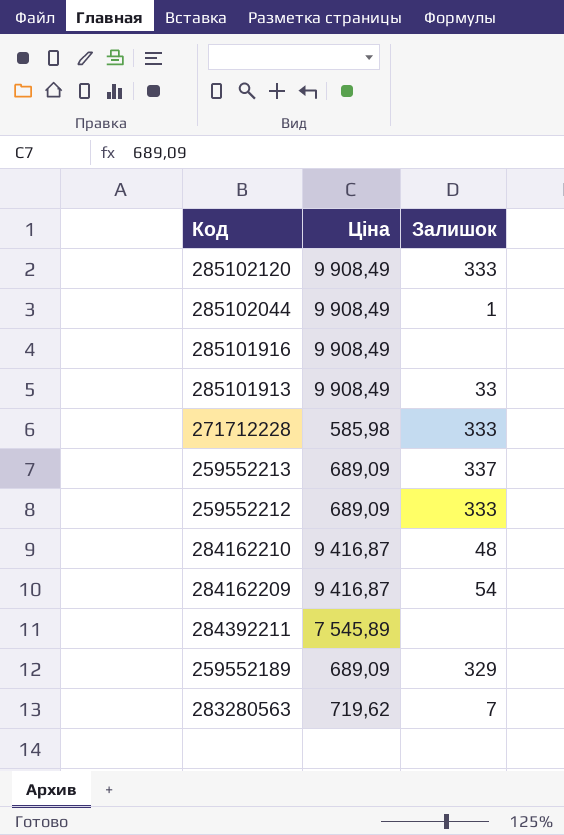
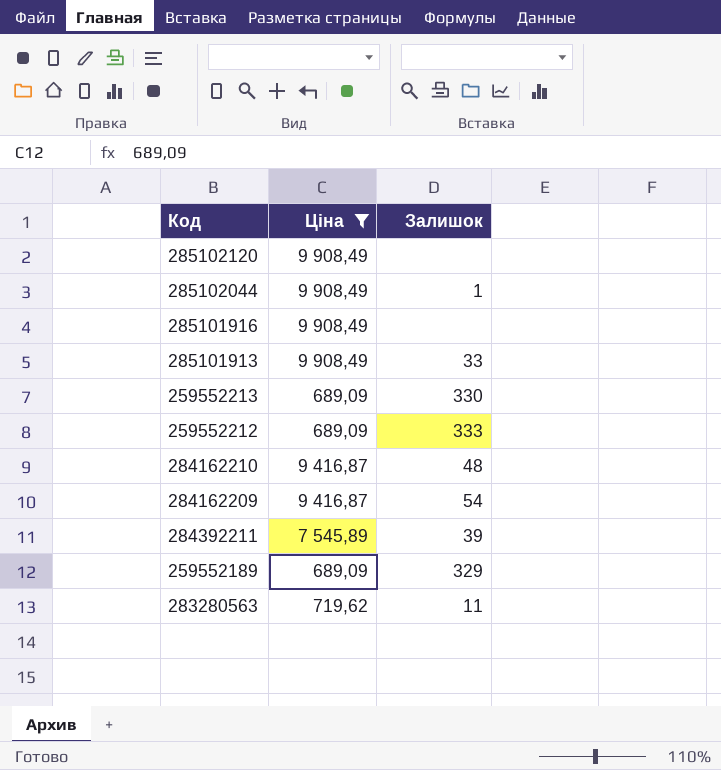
filter: none -> Ціна != 585,98
285102120 | Залишок: 333 -> none
259552213 | Залишок: 337 -> 330
284392211 | Залишок: none -> 39
283280563 | Залишок: 7 -> 11

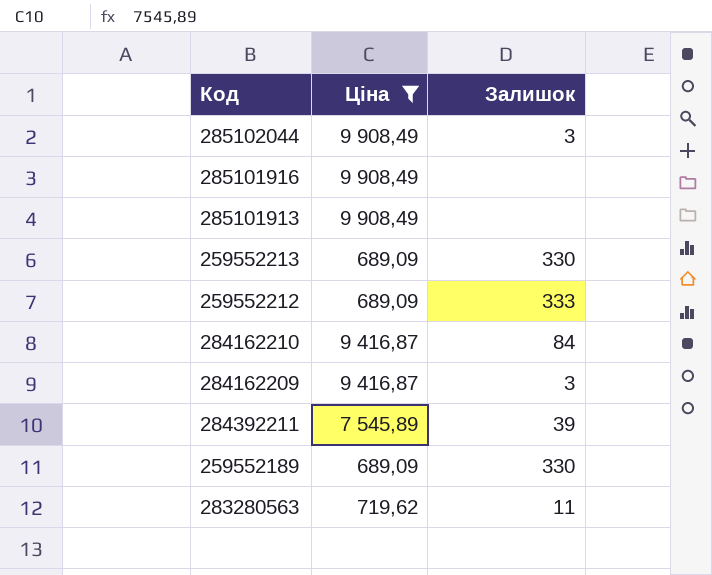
row 285102120: 9 908,49 | none -> none
285102044 | Залишок: 1 -> 3
285101913 | Залишок: 33 -> none
284162210 | Залишок: 48 -> 84
284162209 | Залишок: 54 -> 3
259552189 | Залишок: 329 -> 330

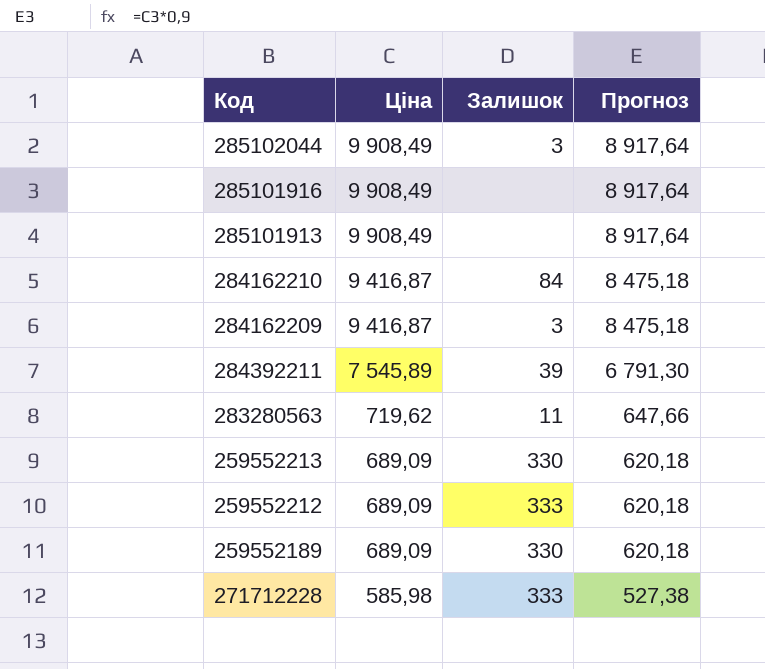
filter: Ціна != 585,98 -> none
row order: none -> Ціна descending
column Прогноз | formula: none -> [Ціна] * 0,9

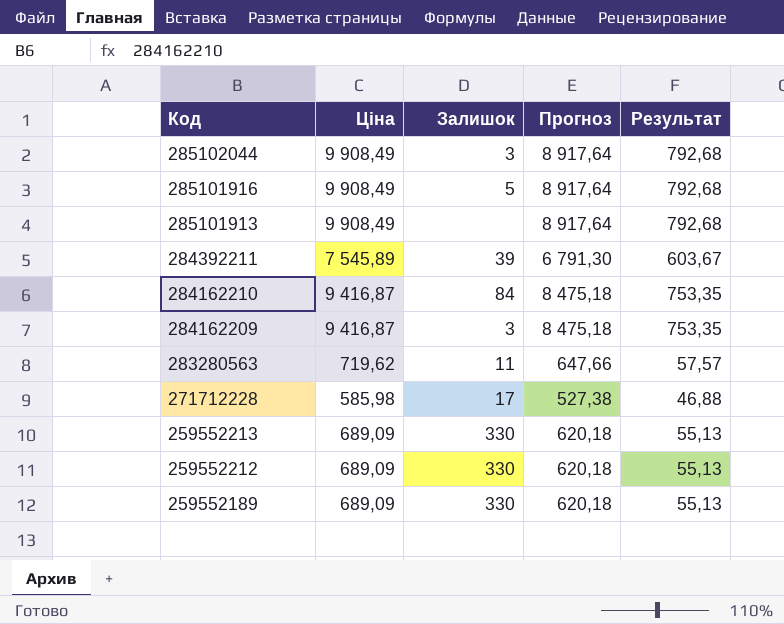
row order: Ціна descending -> Код descending
column Результат | formula: none -> [Ціна] * 0,08
285101916 | Залишок: none -> 5
271712228 | Залишок: 333 -> 17
259552212 | Залишок: 333 -> 330

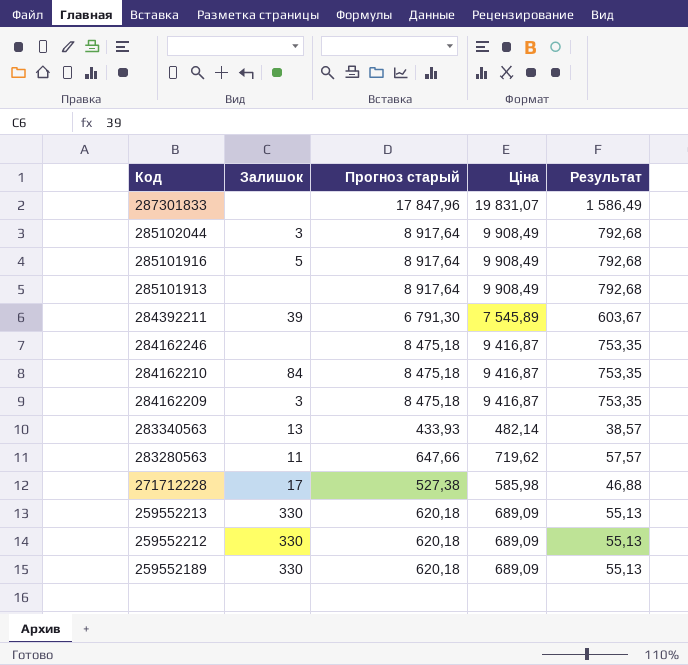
column name: Прогноз -> Прогноз старый
column Ціна | position: 2 -> 4
row 287301833: none -> none | 17 847,96 | 19 831,07 | 1 586,49
row 284162246: none -> none | 8 475,18 | 9 416,87 | 753,35
row 283340563: none -> 13 | 433,93 | 482,14 | 38,57

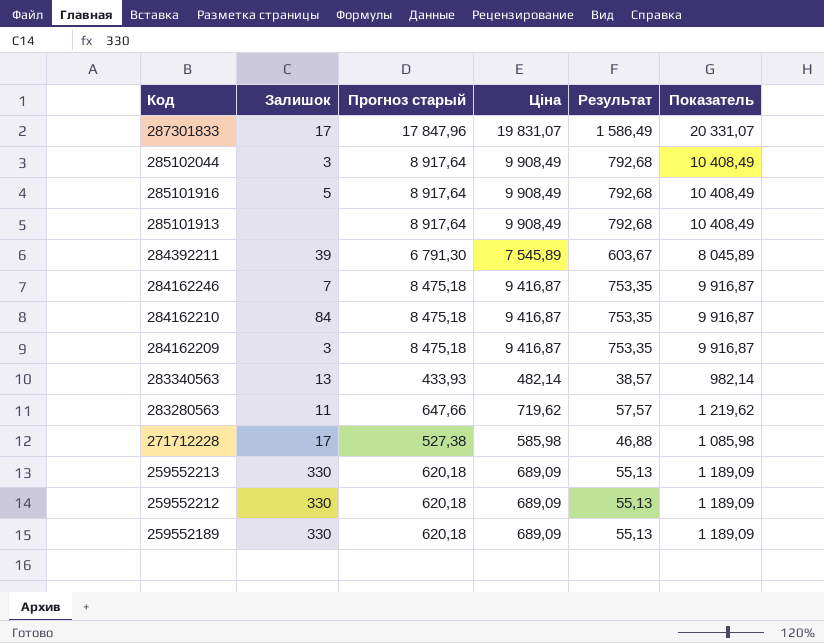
column Показатель | formula: none -> [Ціна] + 500
287301833 | Залишок: none -> 17
284162246 | Залишок: none -> 7

